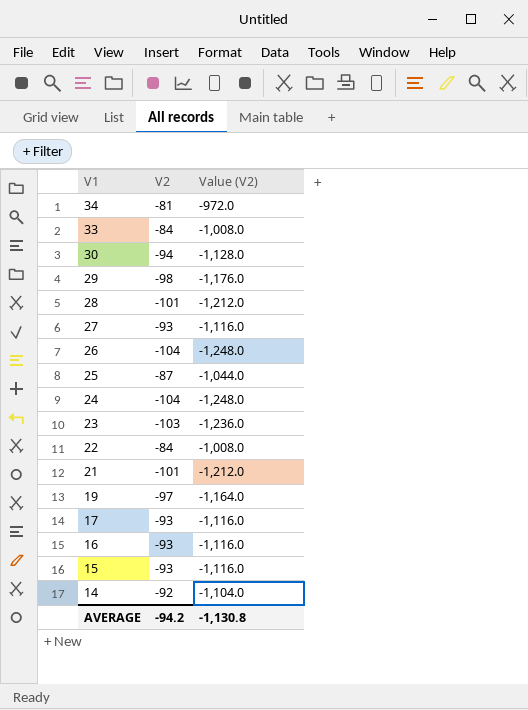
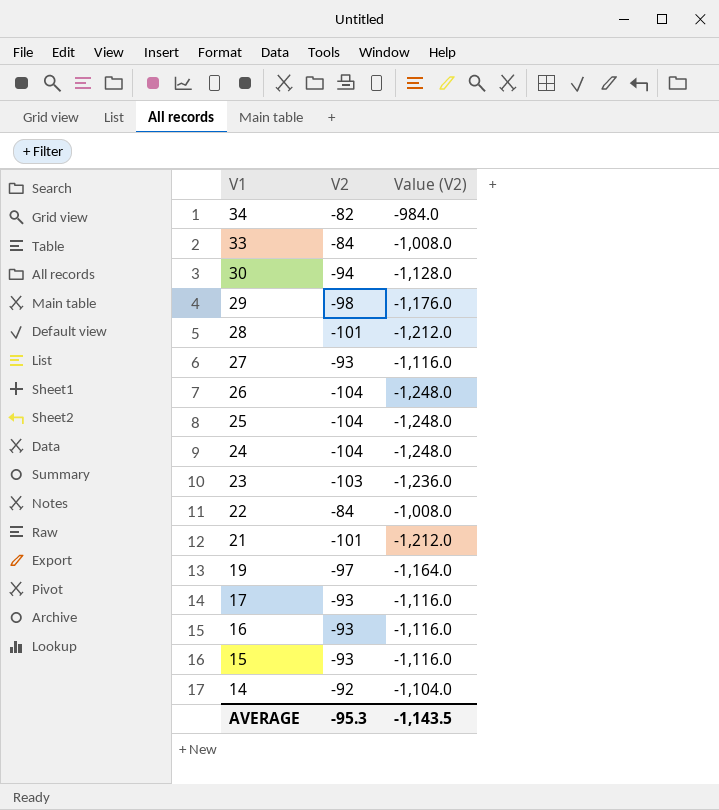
34 | V2: -81 -> -82
34 | Value (V2): -972.0 -> -984.0
25 | V2: -87 -> -104
25 | Value (V2): -1,044.0 -> -1,248.0
AVERAGE | V2: -94.2 -> -95.3
AVERAGE | Value (V2): -1,130.8 -> -1,143.5

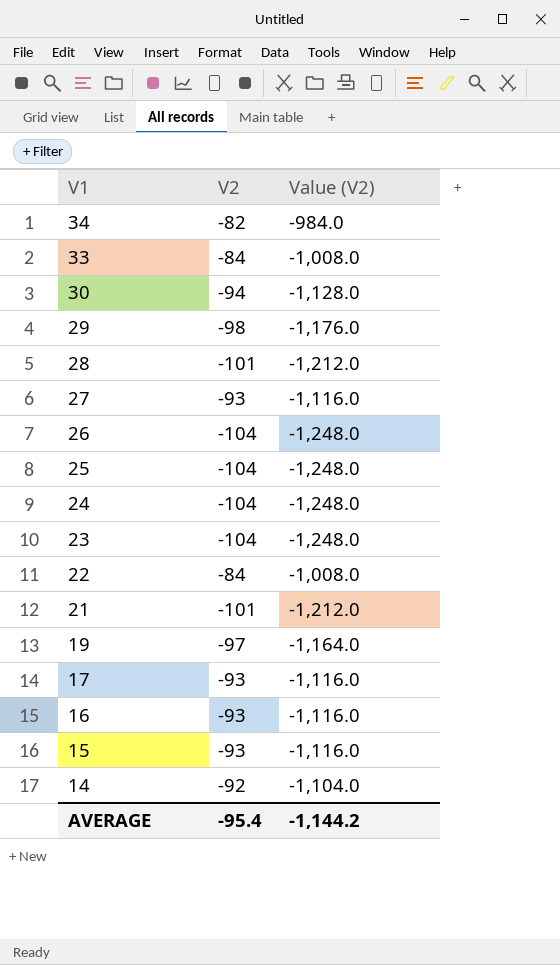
23 | V2: -103 -> -104
23 | Value (V2): -1,236.0 -> -1,248.0
AVERAGE | V2: -95.3 -> -95.4
AVERAGE | Value (V2): -1,143.5 -> -1,144.2

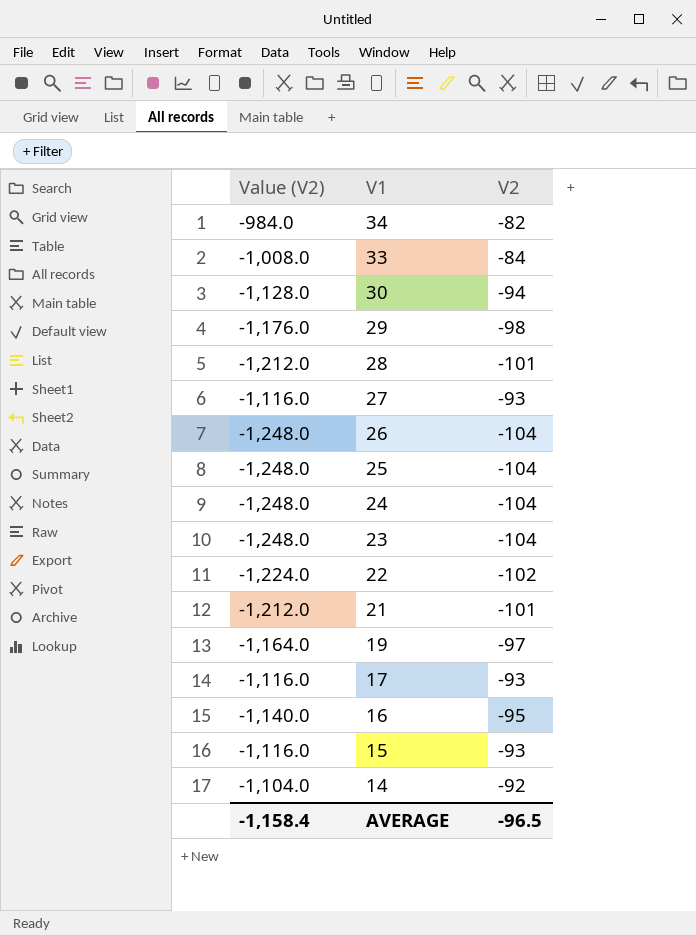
column Value (V2) | position: 3 -> 1
22 | Value (V2): -1,008.0 -> -1,224.0
22 | V2: -84 -> -102
16 | Value (V2): -1,116.0 -> -1,140.0
16 | V2: -93 -> -95
AVERAGE | Value (V2): -1,144.2 -> -1,158.4
AVERAGE | V2: -95.4 -> -96.5

